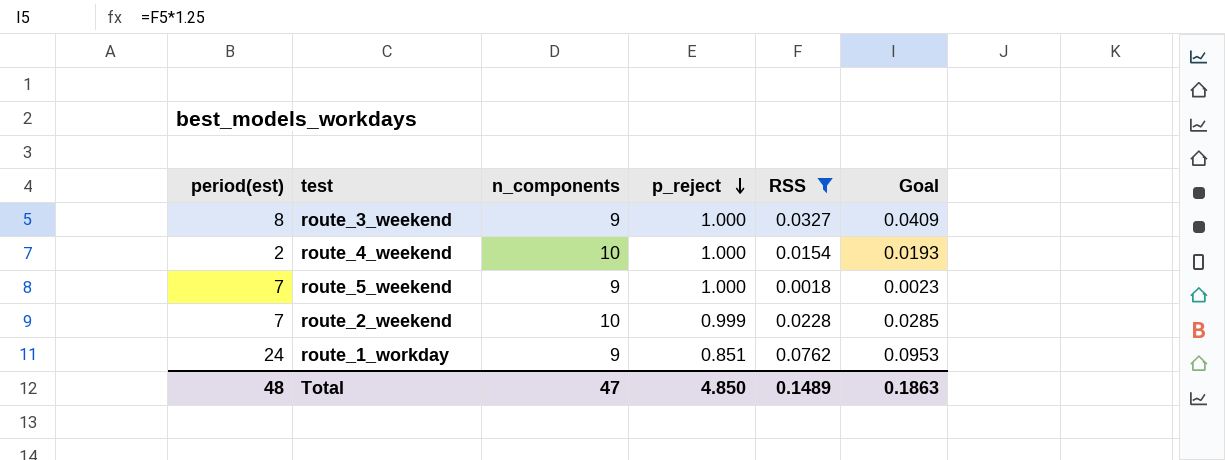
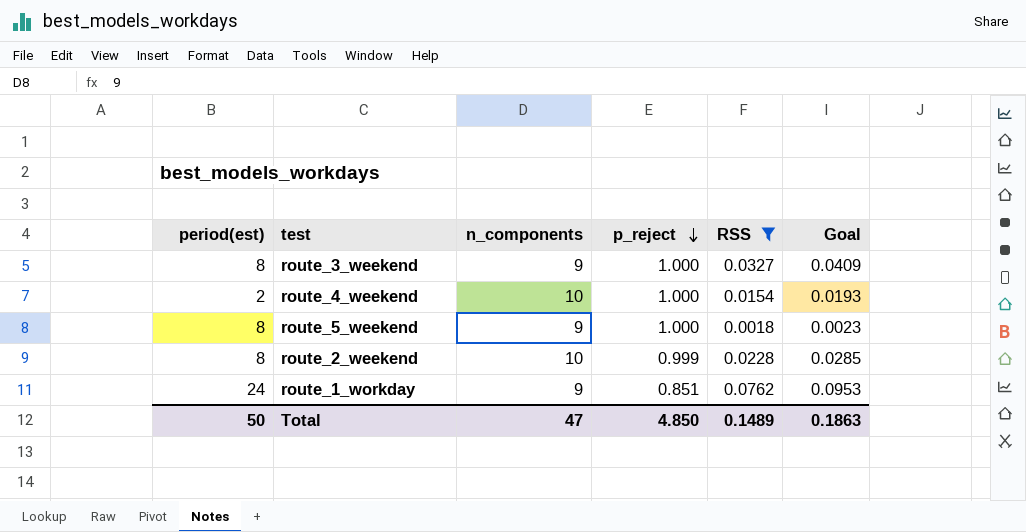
route_5_weekend | period(est): 7 -> 8
route_2_weekend | period(est): 7 -> 8
Total | period(est): 48 -> 50

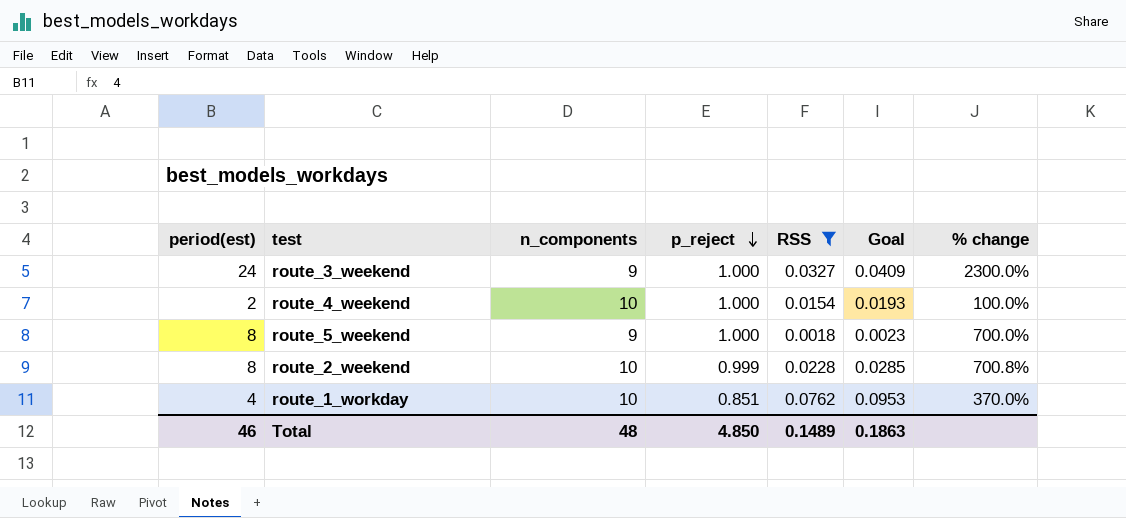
column % change | formula: none -> ([period(est)] - [p_reject]) / [p_reject]
route_3_weekend | period(est): 8 -> 24
route_1_workday | period(est): 24 -> 4
route_1_workday | n_components: 9 -> 10
Total | period(est): 50 -> 46
Total | n_components: 47 -> 48

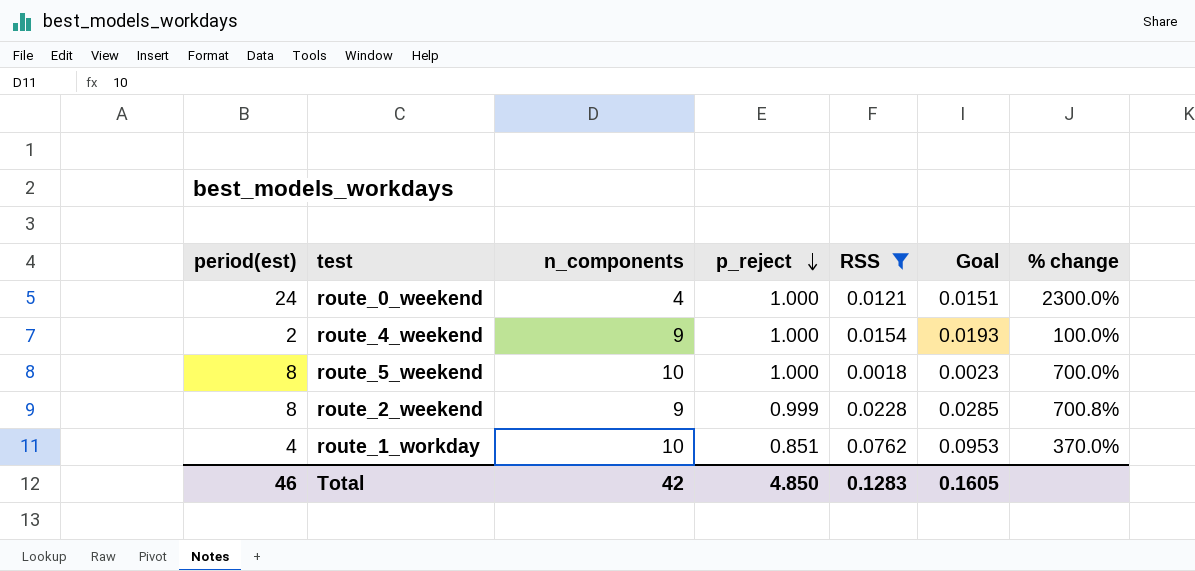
row route_3_weekend: 24 | 9 | 1.000 | 0.0327 | 0.0409 | 2300.0% -> none
row route_0_weekend: none -> 24 | 4 | 1.000 | 0.0121 | 0.0151 | 2300.0%
route_4_weekend | n_components: 10 -> 9
route_5_weekend | n_components: 9 -> 10
route_2_weekend | n_components: 10 -> 9
Total | n_components: 48 -> 42
Total | RSS: 0.1489 -> 0.1283
Total | Goal: 0.1863 -> 0.1605

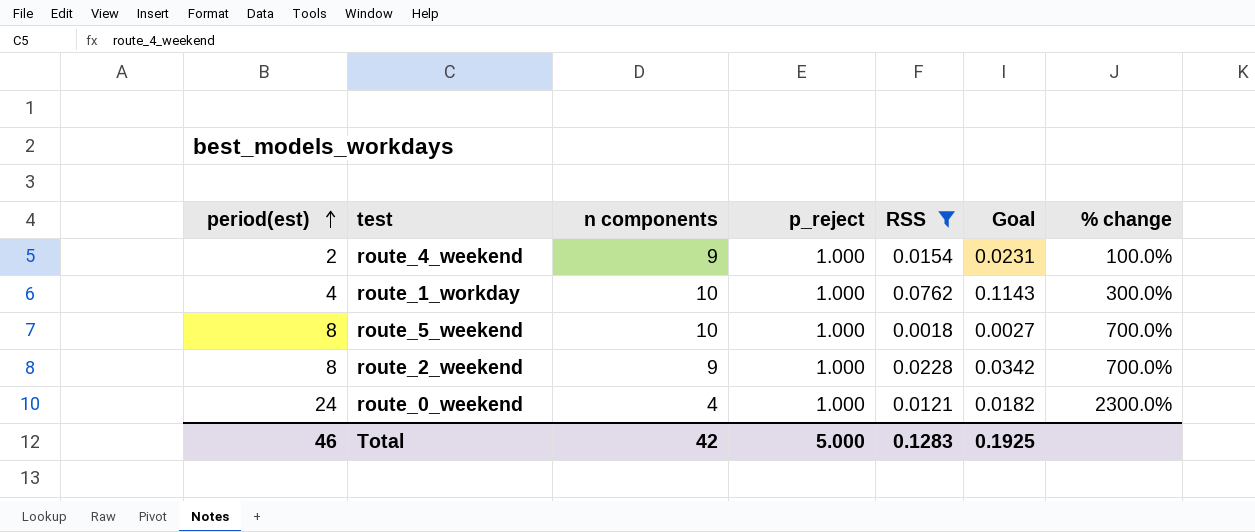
row order: p_reject descending -> period(est) ascending
column name: n_components -> n components
column Goal | formula: [RSS] * 1.25 -> [RSS] * 1.5
route_1_workday | p_reject: 0.851 -> 1.000
route_1_workday | % change: 370.0% -> 300.0%
route_2_weekend | p_reject: 0.999 -> 1.000
route_2_weekend | % change: 700.8% -> 700.0%
Total | p_reject: 4.850 -> 5.000
Total | Goal: 0.1605 -> 0.1925

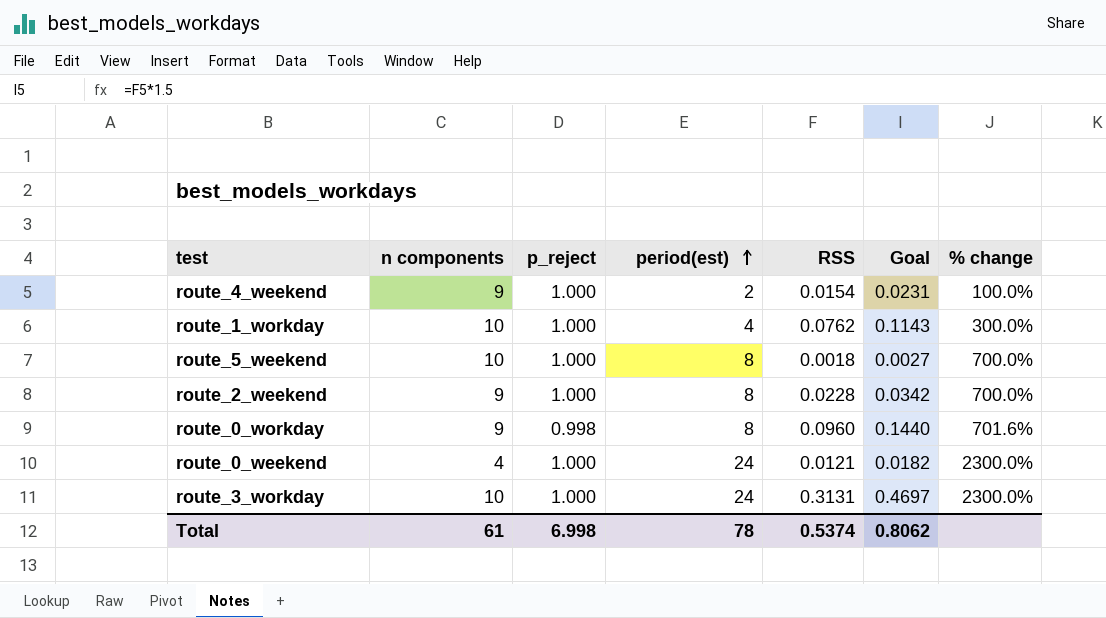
filter: RSS <= 0.0762 -> none
column period(est) | position: 1 -> 4
Total | n components: 42 -> 61
Total | p_reject: 5.000 -> 6.998
Total | period(est): 46 -> 78
Total | RSS: 0.1283 -> 0.5374
Total | Goal: 0.1925 -> 0.8062

